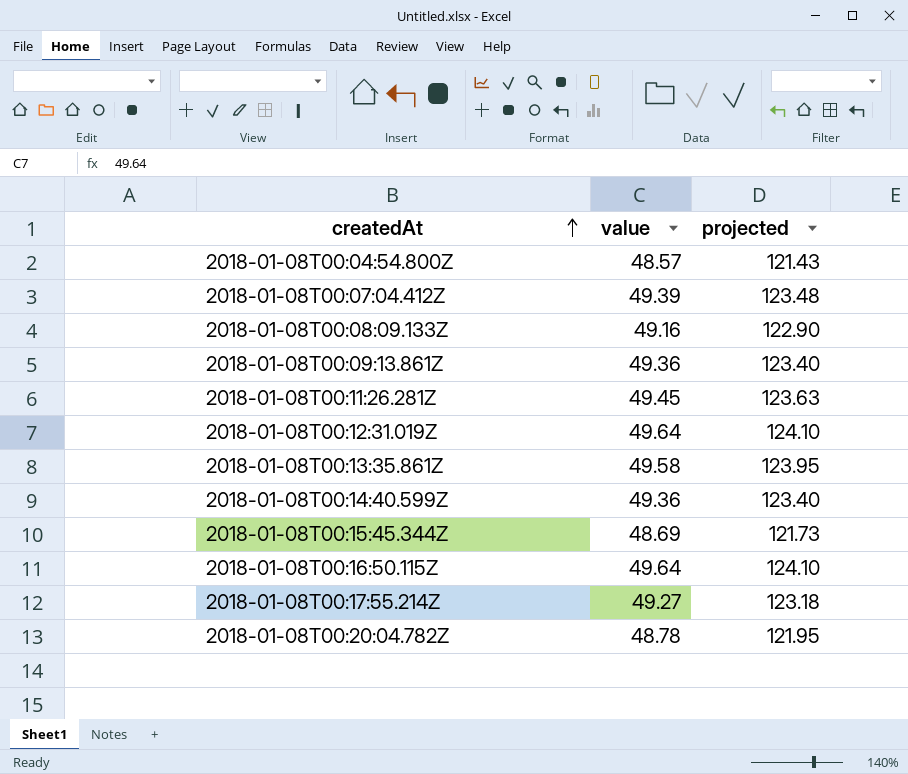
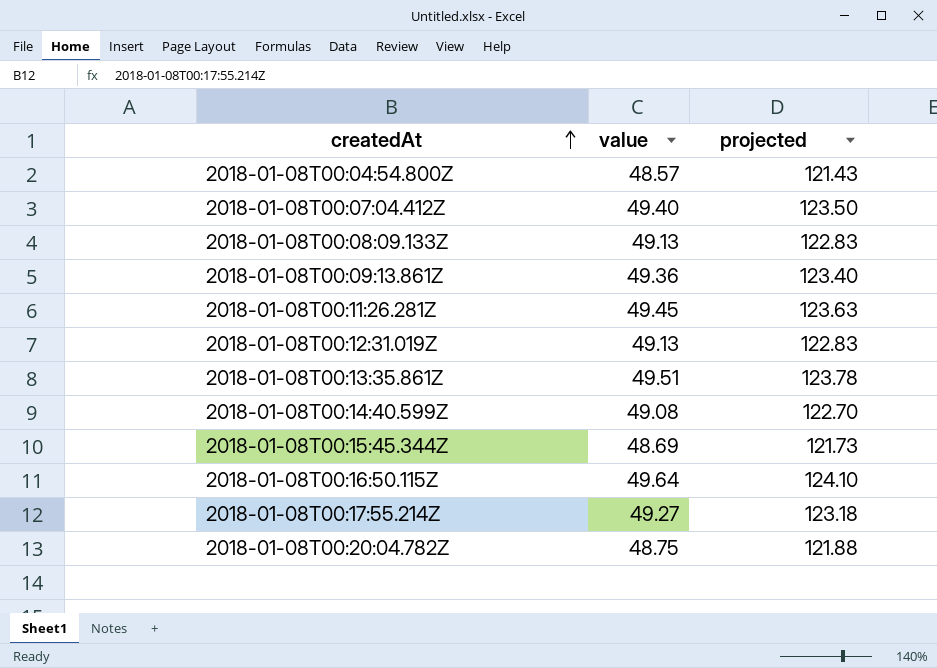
2018-01-08T00:07:04.412Z | value: 49.39 -> 49.40
2018-01-08T00:07:04.412Z | projected: 123.48 -> 123.50
2018-01-08T00:08:09.133Z | value: 49.16 -> 49.13
2018-01-08T00:08:09.133Z | projected: 122.90 -> 122.83
2018-01-08T00:12:31.019Z | value: 49.64 -> 49.13
2018-01-08T00:12:31.019Z | projected: 124.10 -> 122.83
2018-01-08T00:13:35.861Z | value: 49.58 -> 49.51
2018-01-08T00:13:35.861Z | projected: 123.95 -> 123.78
2018-01-08T00:14:40.599Z | value: 49.36 -> 49.08
2018-01-08T00:14:40.599Z | projected: 123.40 -> 122.70
2018-01-08T00:20:04.782Z | value: 48.78 -> 48.75
2018-01-08T00:20:04.782Z | projected: 121.95 -> 121.88

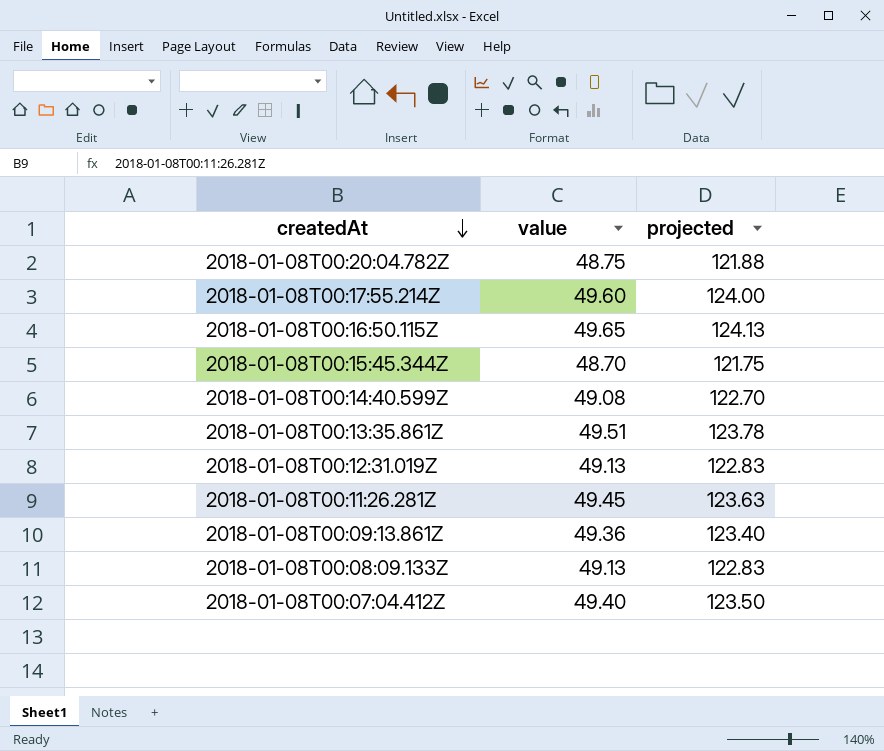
row order: createdAt ascending -> createdAt descending
row 2018-01-08T00:04:54.800Z: 48.57 | 121.43 -> none
2018-01-08T00:17:55.214Z | value: 49.27 -> 49.60
2018-01-08T00:17:55.214Z | projected: 123.18 -> 124.00
2018-01-08T00:16:50.115Z | value: 49.64 -> 49.65
2018-01-08T00:16:50.115Z | projected: 124.10 -> 124.13
2018-01-08T00:15:45.344Z | value: 48.69 -> 48.70
2018-01-08T00:15:45.344Z | projected: 121.73 -> 121.75

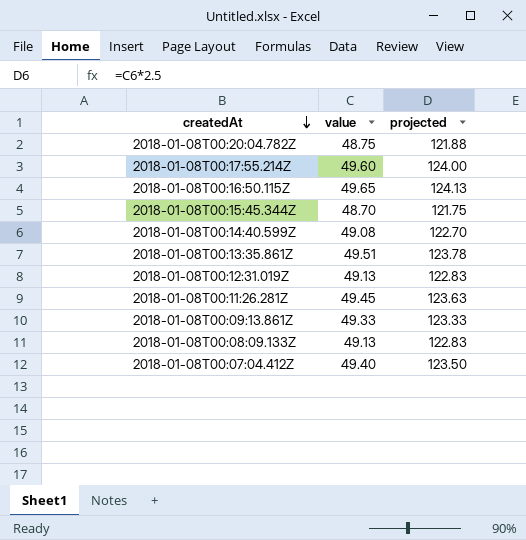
2018-01-08T00:09:13.861Z | value: 49.36 -> 49.33
2018-01-08T00:09:13.861Z | projected: 123.40 -> 123.33

